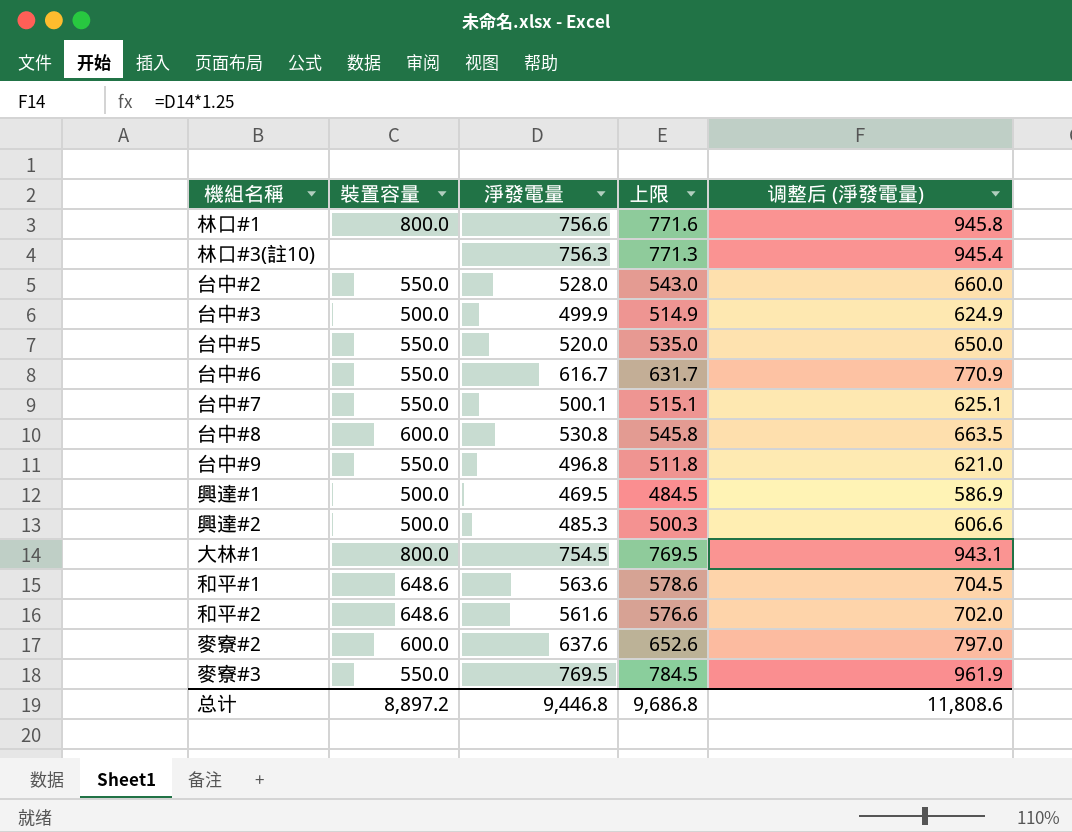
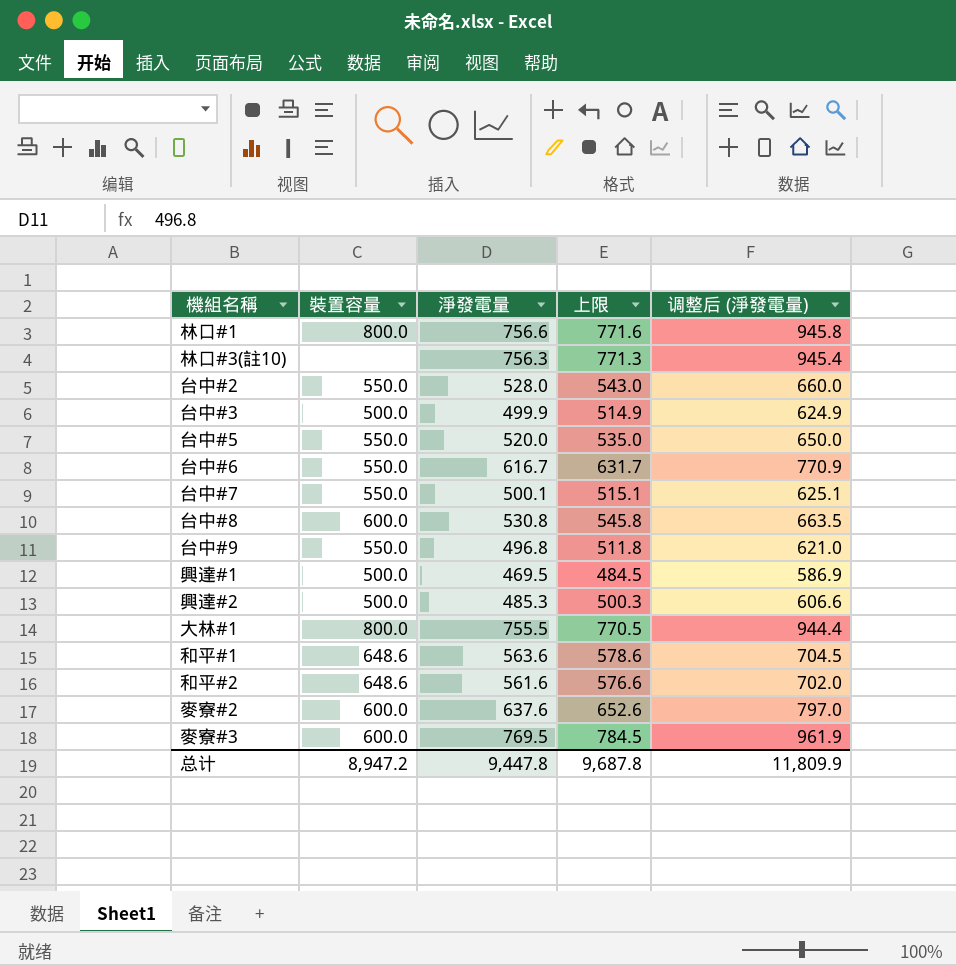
大林#1 | 淨發電量: 754.5 -> 755.5
大林#1 | 上限: 769.5 -> 770.5
大林#1 | 调整后 (淨發電量): 943.1 -> 944.4
麥寮#3 | 裝置容量: 550.0 -> 600.0
总计 | 裝置容量: 8,897.2 -> 8,947.2
总计 | 淨發電量: 9,446.8 -> 9,447.8
总计 | 上限: 9,686.8 -> 9,687.8
总计 | 调整后 (淨發電量): 11,808.6 -> 11,809.9

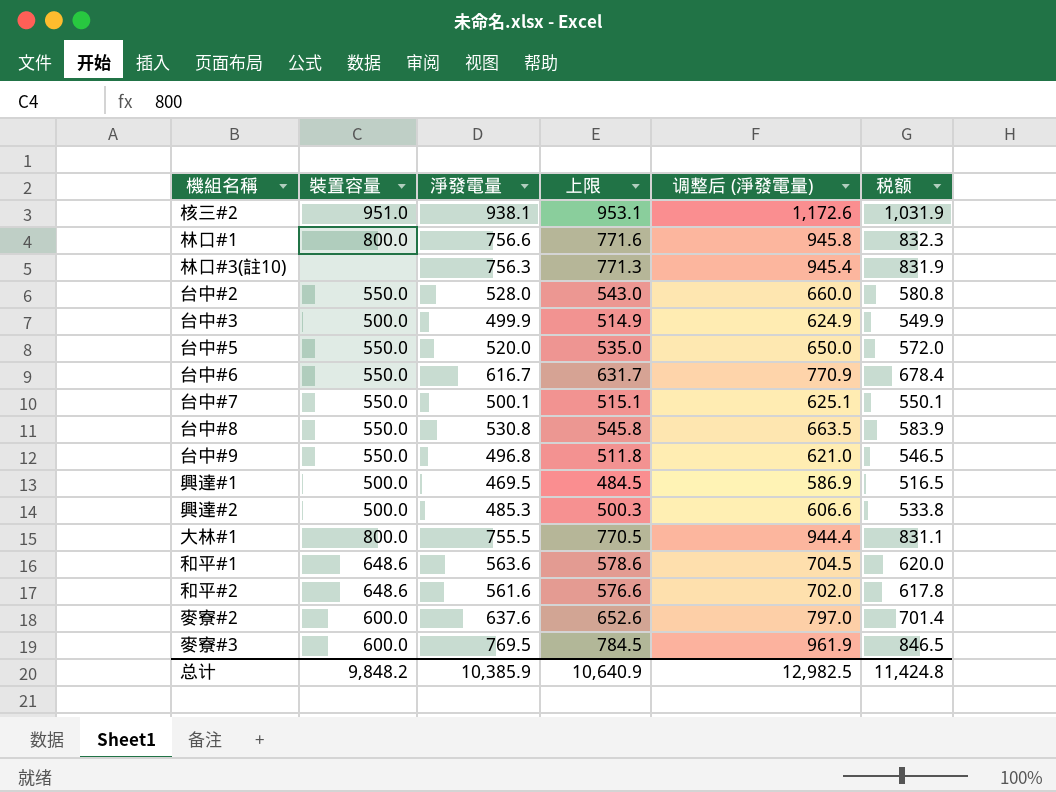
column 税额 | formula: none -> [淨發電量] * 1.1
row 核三#2: none -> 951.0 | 938.1 | 953.1 | 1,172.6 | 1,031.9
台中#8 | 裝置容量: 600.0 -> 550.0
总计 | 裝置容量: 8,947.2 -> 9,848.2
总计 | 淨發電量: 9,447.8 -> 10,385.9
总计 | 上限: 9,687.8 -> 10,640.9
总计 | 调整后 (淨發電量): 11,809.9 -> 12,982.5

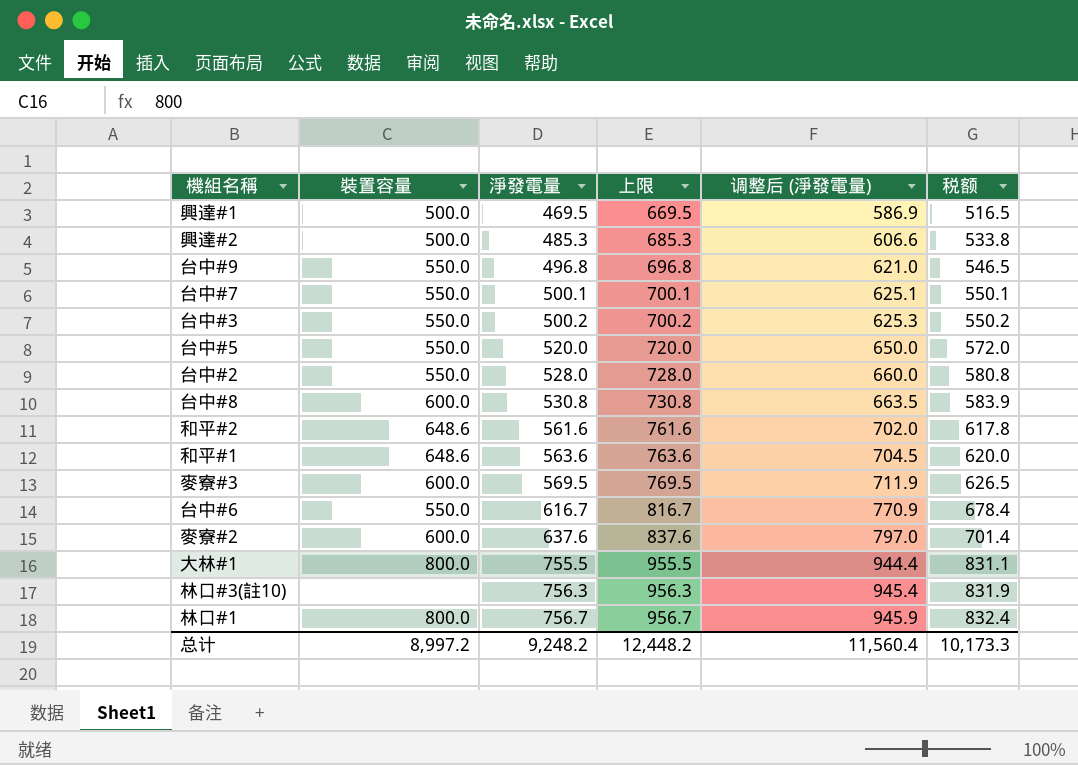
row order: none -> 淨發電量 ascending
column 上限 | formula: [淨發電量] + 15 -> [淨發電量] + 200
row 核三#2: 951.0 | 938.1 | 953.1 | 1,172.6 | 1,031.9 -> none
台中#3 | 裝置容量: 500.0 -> 550.0
台中#3 | 淨發電量: 499.9 -> 500.2
台中#3 | 调整后 (淨發電量): 624.9 -> 625.3
台中#3 | 税额: 549.9 -> 550.2
台中#8 | 裝置容量: 550.0 -> 600.0
麥寮#3 | 淨發電量: 769.5 -> 569.5
麥寮#3 | 调整后 (淨發電量): 961.9 -> 711.9
麥寮#3 | 税额: 846.5 -> 626.5
林口#1 | 淨發電量: 756.6 -> 756.7
林口#1 | 调整后 (淨發電量): 945.8 -> 945.9
林口#1 | 税额: 832.3 -> 832.4
总计 | 裝置容量: 9,848.2 -> 8,997.2
总计 | 淨發電量: 10,385.9 -> 9,248.2
总计 | 上限: 10,640.9 -> 12,448.2
总计 | 调整后 (淨發電量): 12,982.5 -> 11,560.4
总计 | 税额: 11,424.8 -> 10,173.3

